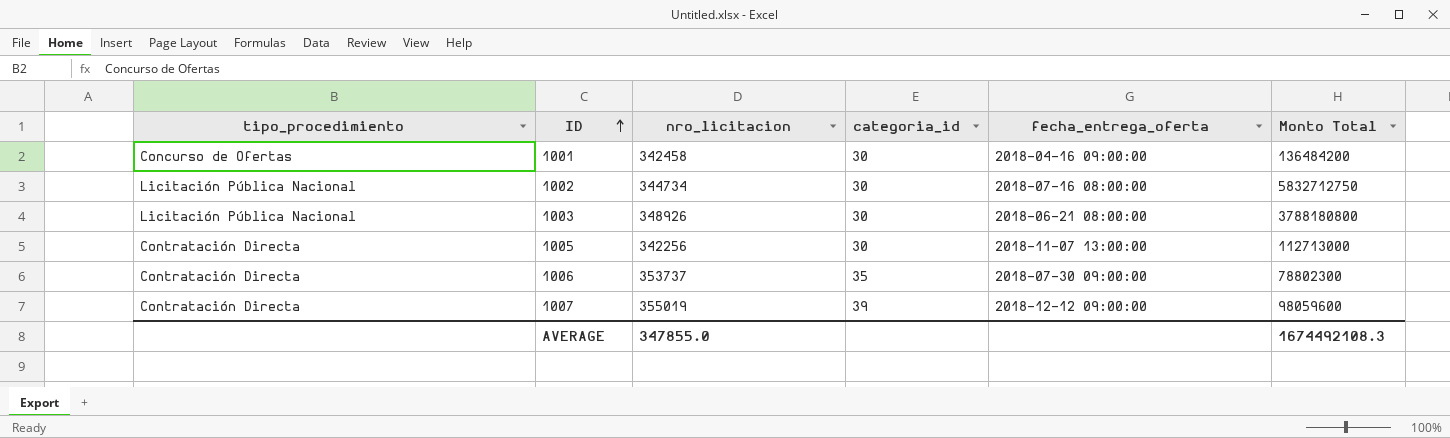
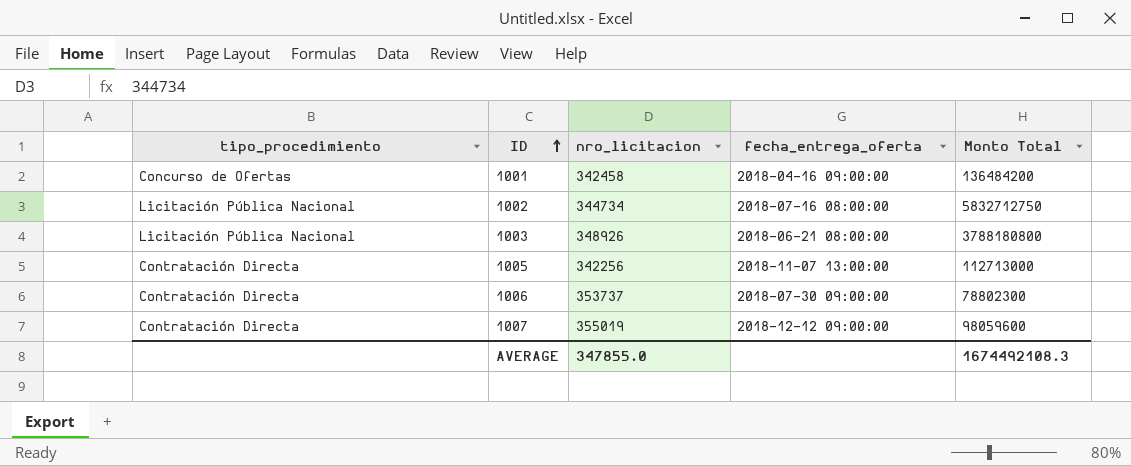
column categoria_id | position: 4 -> none

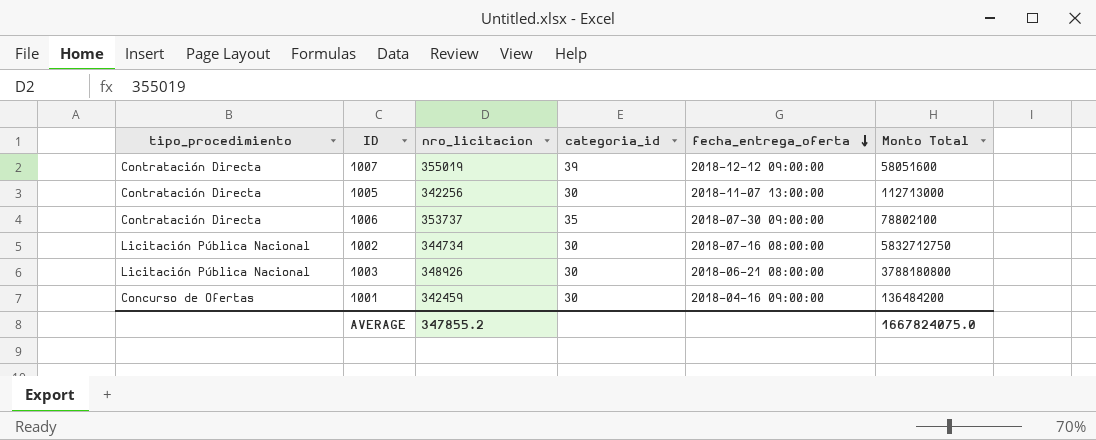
row order: ID ascending -> fecha_entrega_oferta descending
column categoria_id | position: none -> 4
1007 | Monto Total: 98059600 -> 58051600
1006 | Monto Total: 78802300 -> 78802100
1001 | nro_licitacion: 342458 -> 342459
AVERAGE | nro_licitacion: 347855.0 -> 347855.2
AVERAGE | Monto Total: 1674492108.3 -> 1667824075.0

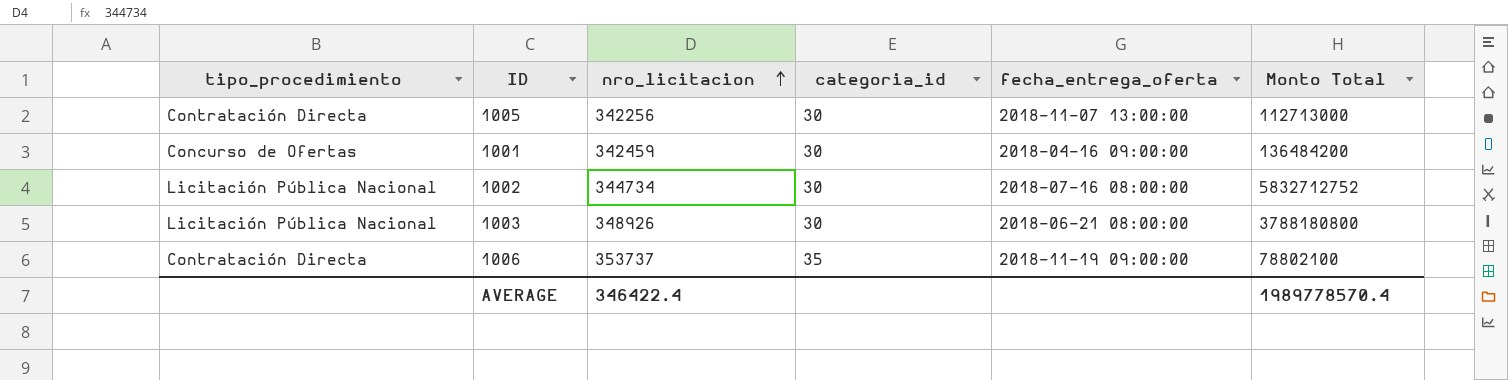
row order: fecha_entrega_oferta descending -> nro_licitacion ascending
row 1007: Contratación Directa | 355019 | 39 | 2018-12-12 09:00:00 | 58051600 -> none
1002 | Monto Total: 5832712750 -> 5832712752
1006 | fecha_entrega_oferta: 2018-07-30 09:00:00 -> 2018-11-19 09:00:00
AVERAGE | nro_licitacion: 347855.2 -> 346422.4
AVERAGE | Monto Total: 1667824075.0 -> 1989778570.4

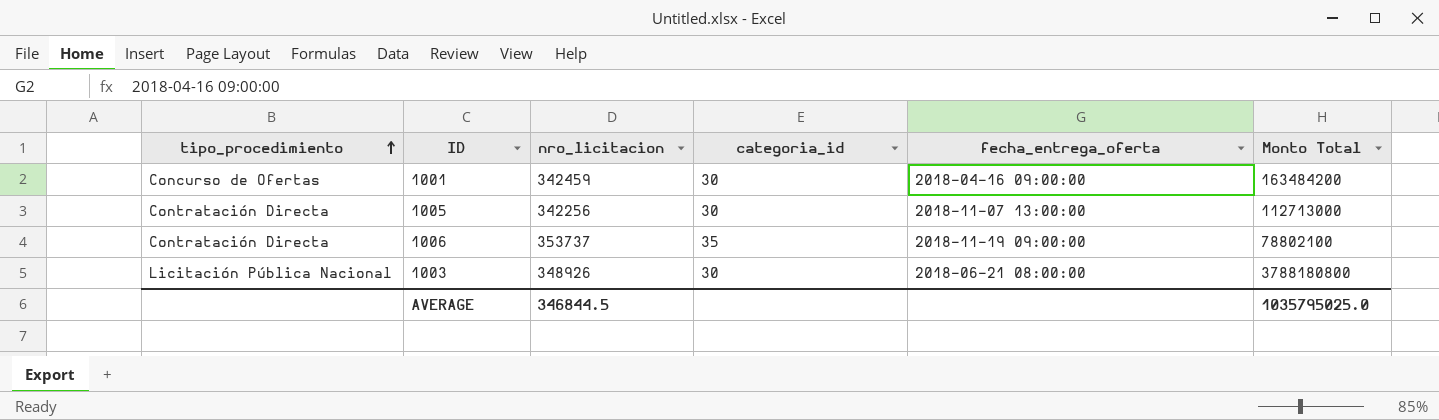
row order: nro_licitacion ascending -> tipo_procedimiento ascending
row 1002: Licitación Pública Nacional | 344734 | 30 | 2018-07-16 08:00:00 | 5832712752 -> none
1001 | Monto Total: 136484200 -> 163484200
AVERAGE | nro_licitacion: 346422.4 -> 346844.5
AVERAGE | Monto Total: 1989778570.4 -> 1035795025.0

